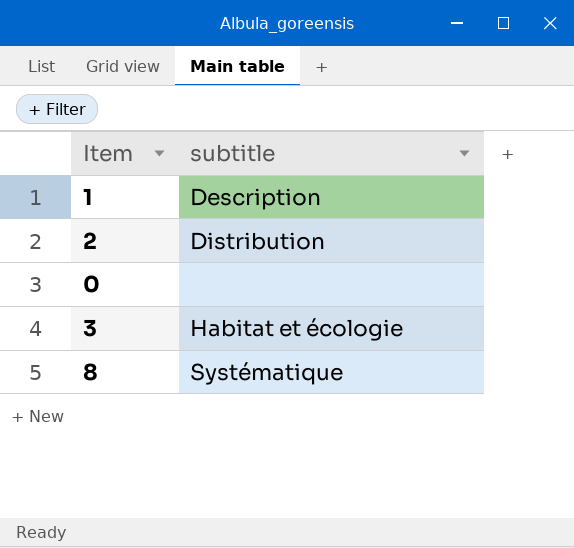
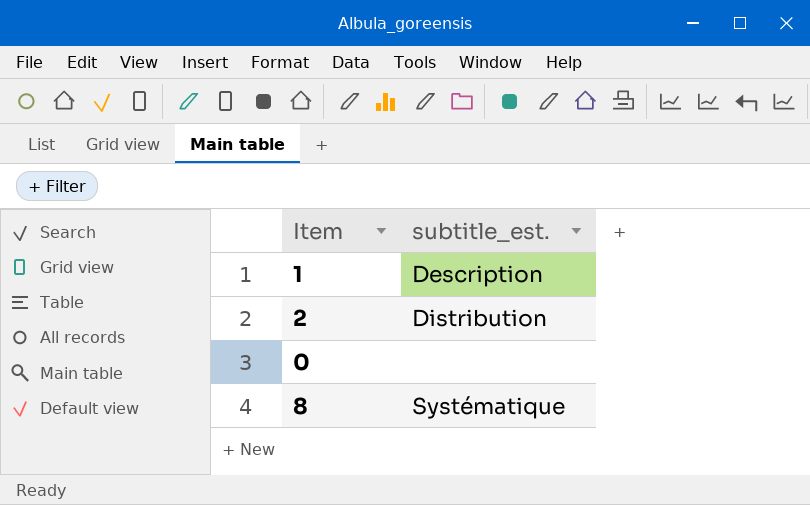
column name: subtitle -> subtitle_est.
row 3: Habitat et écologie -> none

